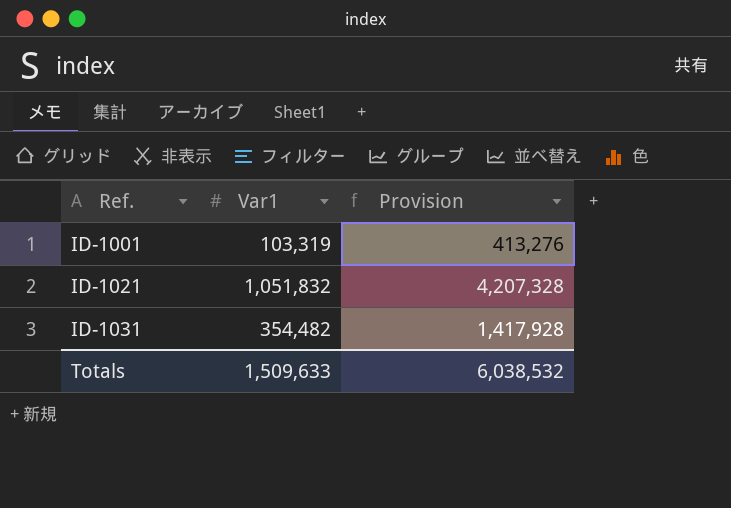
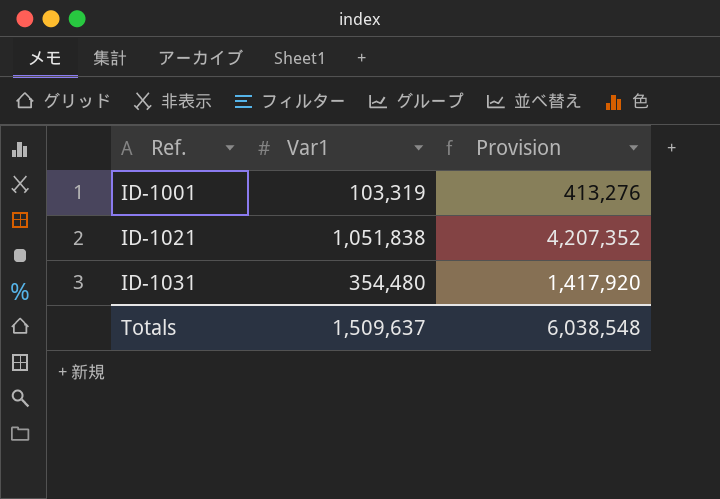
ID-1021 | Var1: 1,051,832 -> 1,051,838
ID-1021 | Provision: 4,207,328 -> 4,207,352
ID-1031 | Var1: 354,482 -> 354,480
ID-1031 | Provision: 1,417,928 -> 1,417,920
Totals | Var1: 1,509,633 -> 1,509,637
Totals | Provision: 6,038,532 -> 6,038,548

